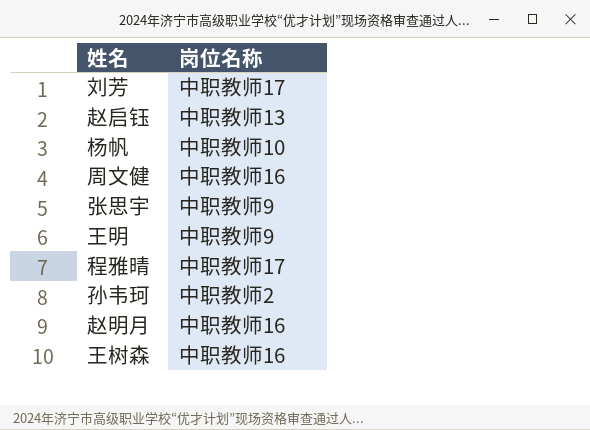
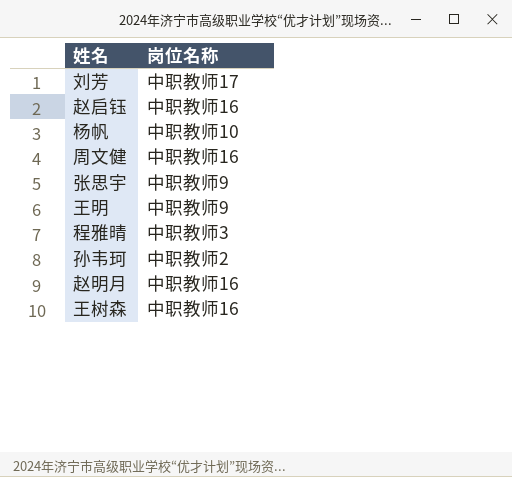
赵启钰 | 岗位名称: 中职教师13 -> 中职教师16
程雅晴 | 岗位名称: 中职教师17 -> 中职教师3

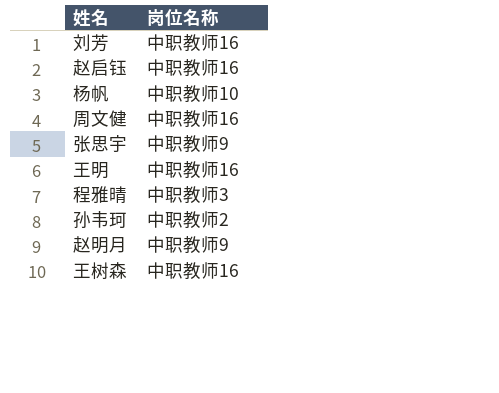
刘芳 | 岗位名称: 中职教师17 -> 中职教师16
王明 | 岗位名称: 中职教师9 -> 中职教师16
赵明月 | 岗位名称: 中职教师16 -> 中职教师9

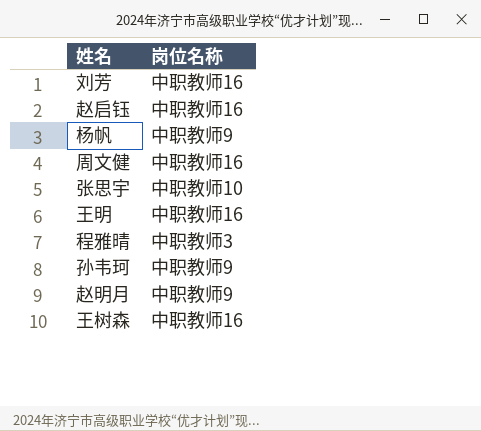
杨帆 | 岗位名称: 中职教师10 -> 中职教师9
张思宇 | 岗位名称: 中职教师9 -> 中职教师10
孙韦珂 | 岗位名称: 中职教师2 -> 中职教师9

